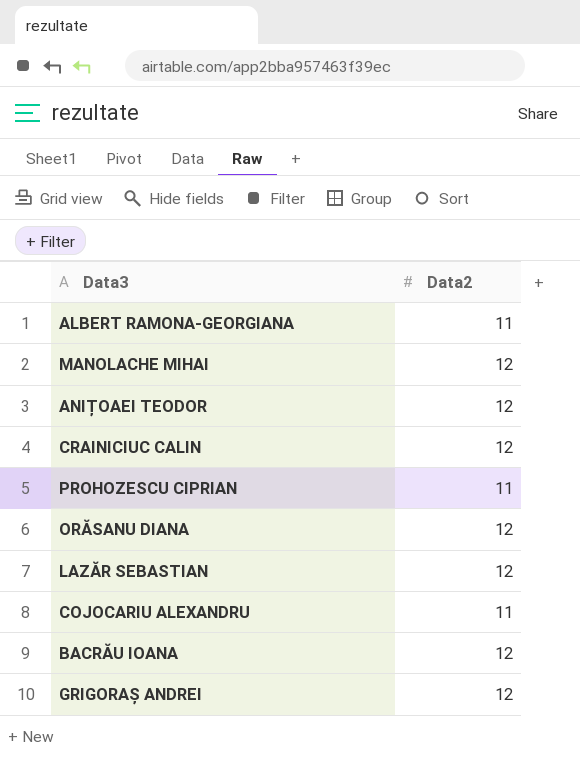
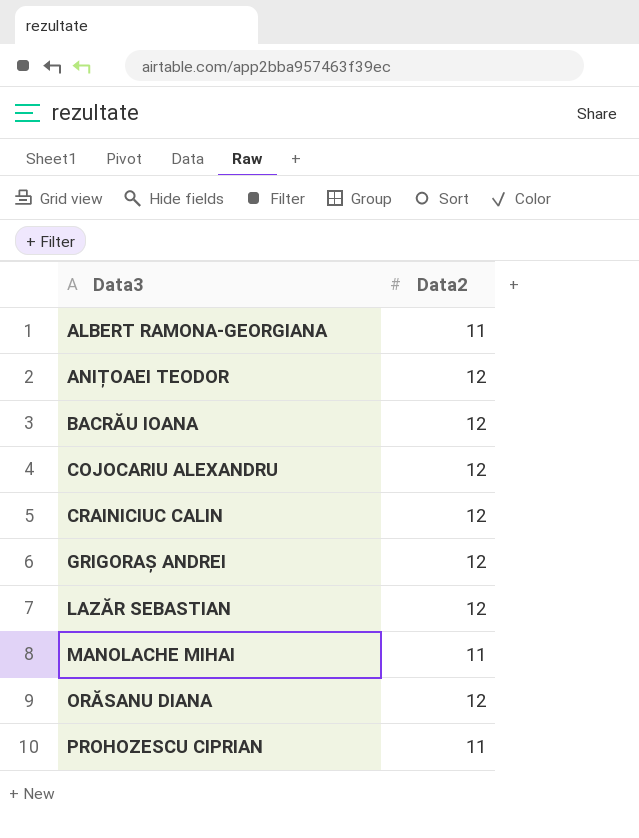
row order: none -> Data3 ascending
COJOCARIU ALEXANDRU | Data2: 11 -> 12
MANOLACHE MIHAI | Data2: 12 -> 11

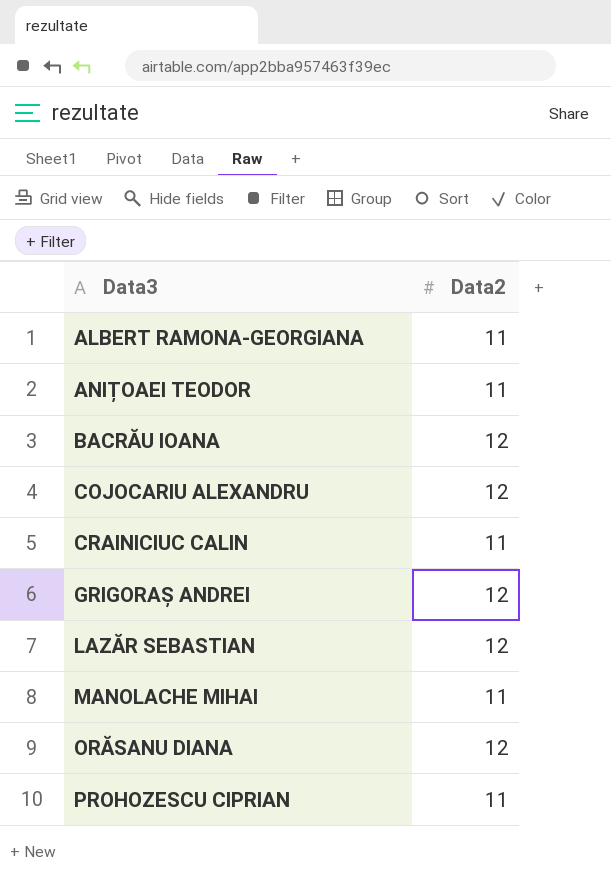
ANIȚOAEI TEODOR | Data2: 12 -> 11
CRAINICIUC CALIN | Data2: 12 -> 11

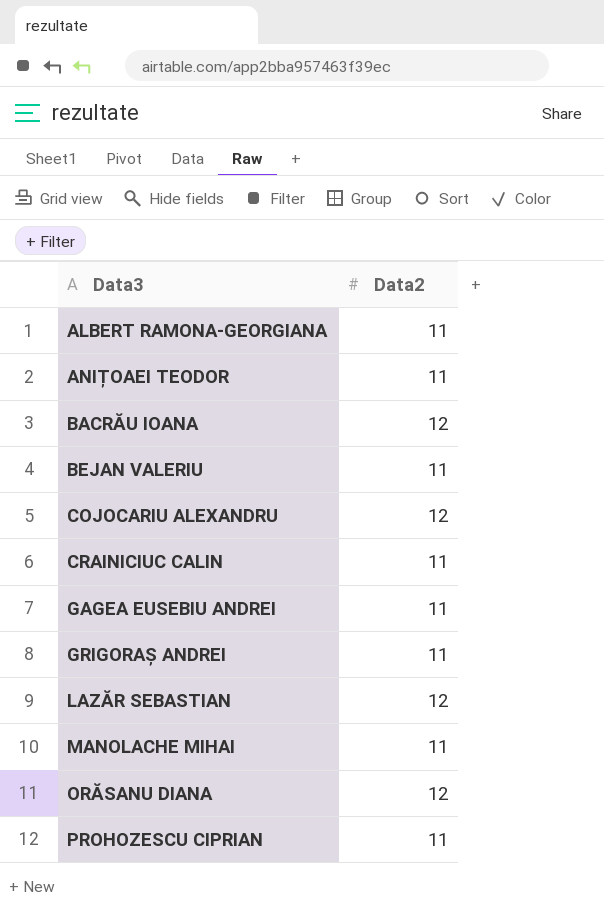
row BEJAN VALERIU: none -> 11
row GAGEA EUSEBIU ANDREI: none -> 11
GRIGORAȘ ANDREI | Data2: 12 -> 11

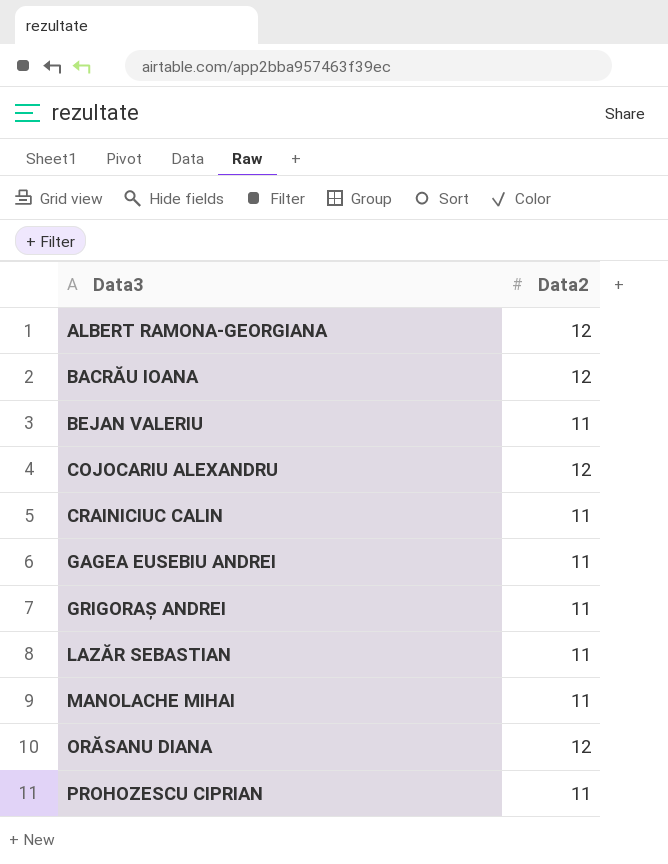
row ANIȚOAEI TEODOR: 11 -> none
ALBERT RAMONA-GEORGIANA | Data2: 11 -> 12
LAZĂR SEBASTIAN | Data2: 12 -> 11

